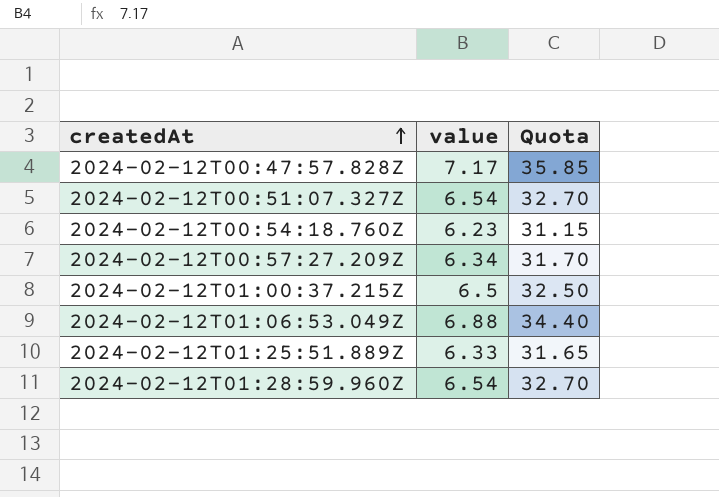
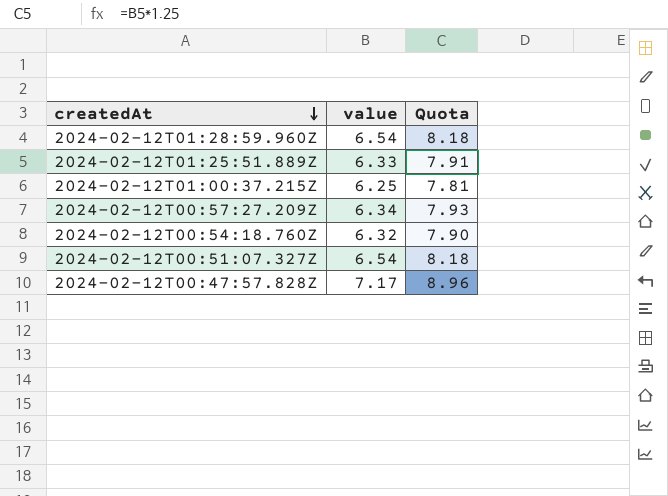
row order: createdAt ascending -> createdAt descending
column Quota | formula: [value] * 5 -> [value] * 1.25
row 2024-02-12T01:06:53.049Z: 6.88 | 34.40 -> none
2024-02-12T01:00:37.215Z | value: 6.5 -> 6.25
2024-02-12T00:54:18.760Z | value: 6.23 -> 6.32

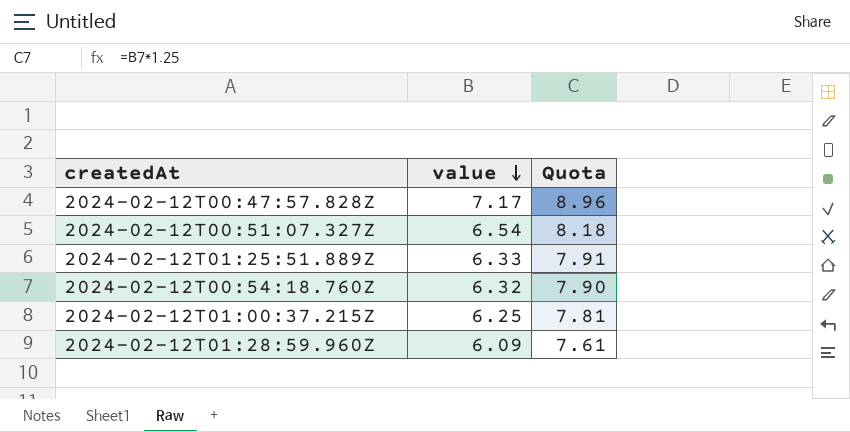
row order: createdAt descending -> value descending
row 2024-02-12T00:57:27.209Z: 6.34 | 7.93 -> none
2024-02-12T01:28:59.960Z | value: 6.54 -> 6.09
2024-02-12T01:28:59.960Z | Quota: 8.18 -> 7.61

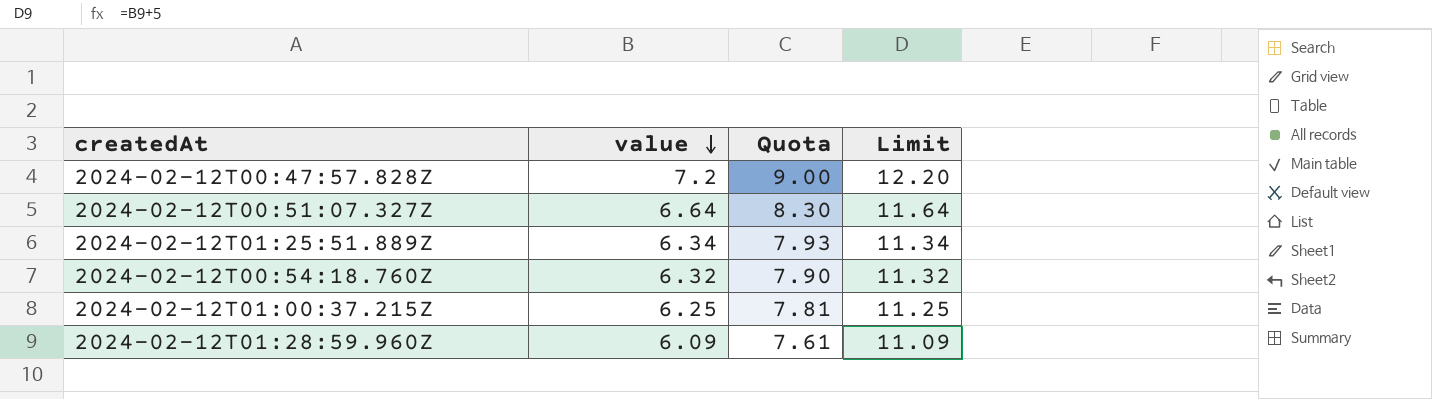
column Limit | formula: none -> [value] + 5
2024-02-12T00:47:57.828Z | value: 7.17 -> 7.2
2024-02-12T00:47:57.828Z | Quota: 8.96 -> 9.00
2024-02-12T00:51:07.327Z | value: 6.54 -> 6.64
2024-02-12T00:51:07.327Z | Quota: 8.18 -> 8.30
2024-02-12T01:25:51.889Z | value: 6.33 -> 6.34
2024-02-12T01:25:51.889Z | Quota: 7.91 -> 7.93

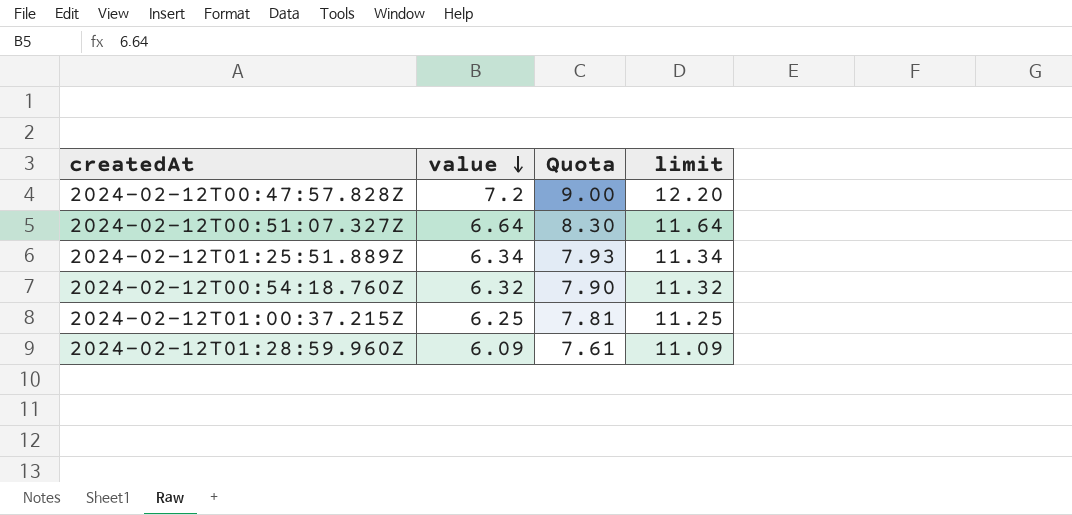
column name: Limit -> limit

